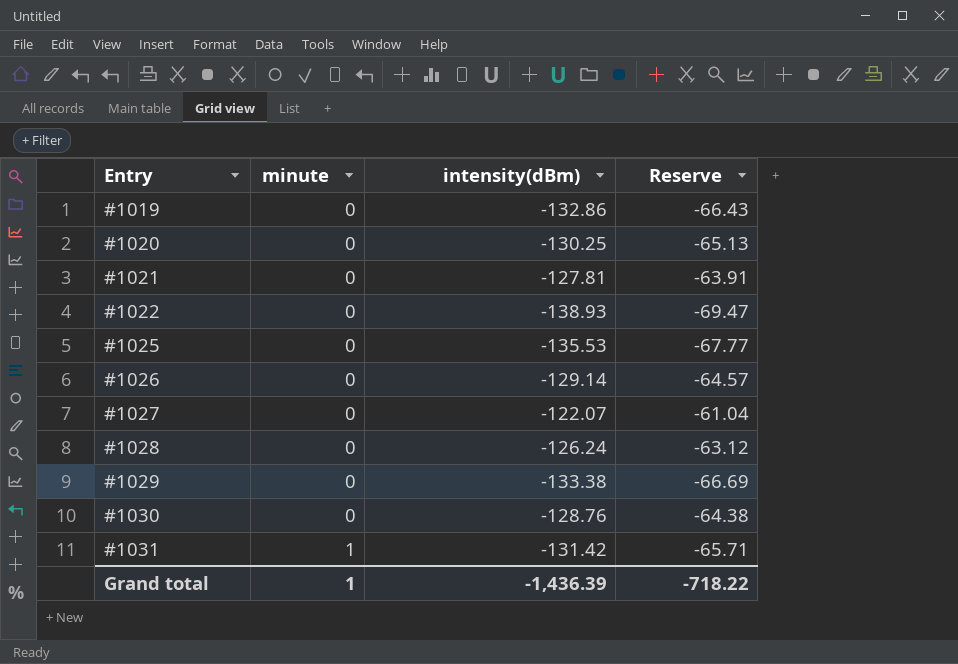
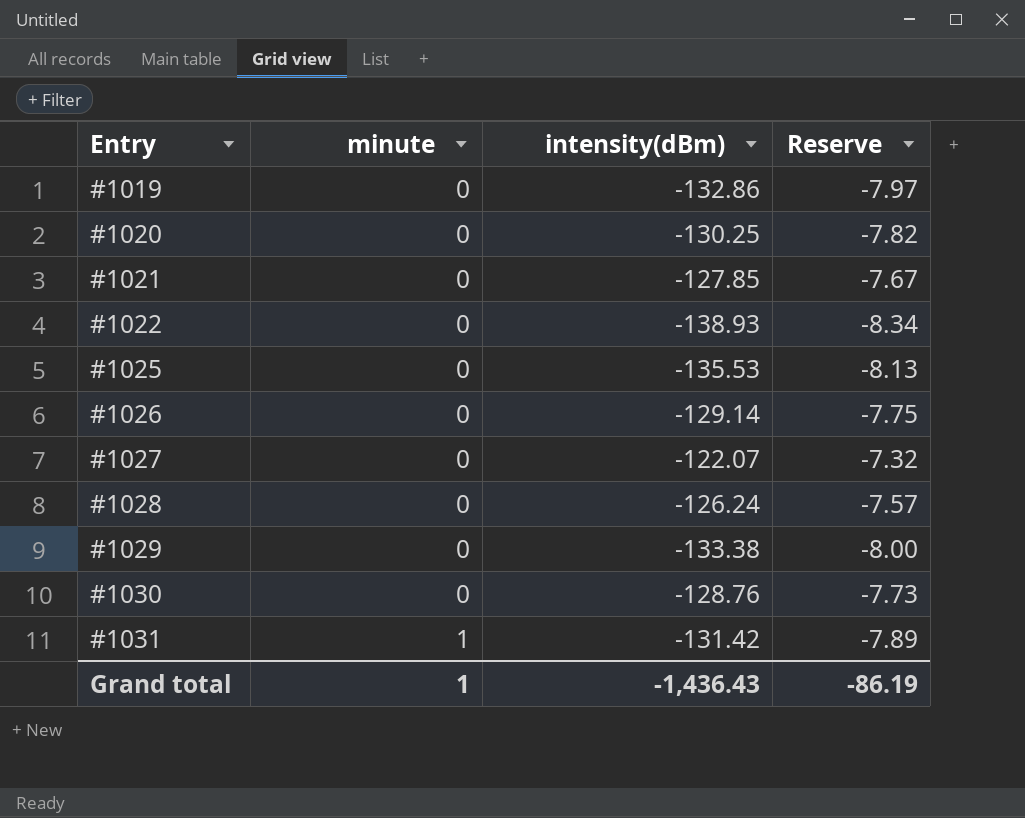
column Reserve | formula: [intensity(dBm)] * 0.5 -> [intensity(dBm)] * 0.06
#1021 | intensity(dBm): -127.81 -> -127.85
Grand total | intensity(dBm): -1,436.39 -> -1,436.43
Grand total | Reserve: -718.22 -> -86.19

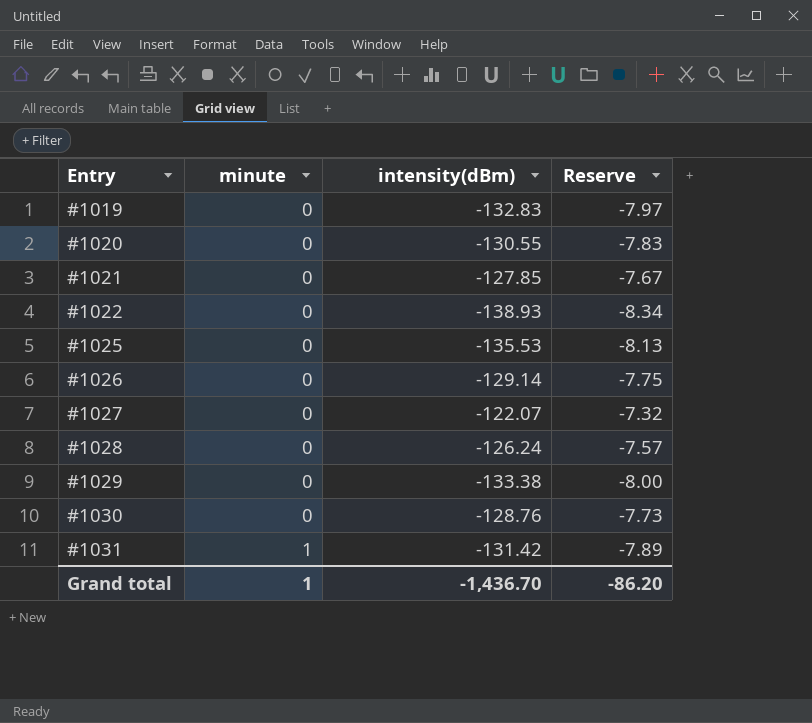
#1019 | intensity(dBm): -132.86 -> -132.83
#1020 | intensity(dBm): -130.25 -> -130.55
#1020 | Reserve: -7.82 -> -7.83
Grand total | intensity(dBm): -1,436.43 -> -1,436.70
Grand total | Reserve: -86.19 -> -86.20

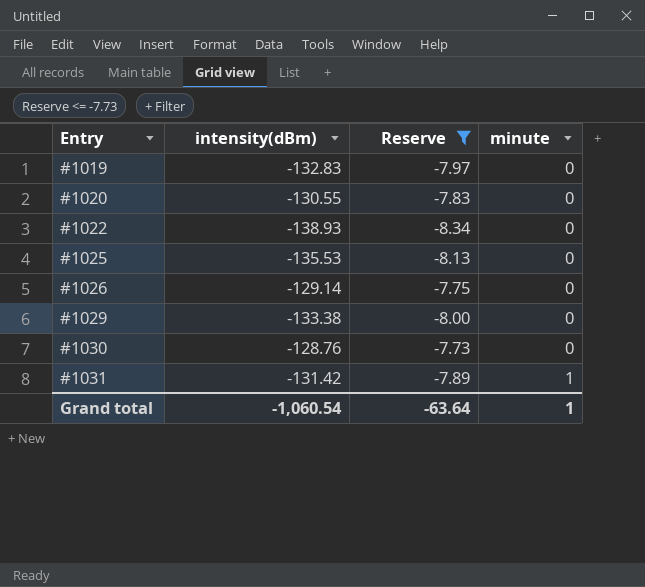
filter: none -> Reserve <= -7.73
column minute | position: 2 -> 4
Grand total | intensity(dBm): -1,436.70 -> -1,060.54
Grand total | Reserve: -86.20 -> -63.64

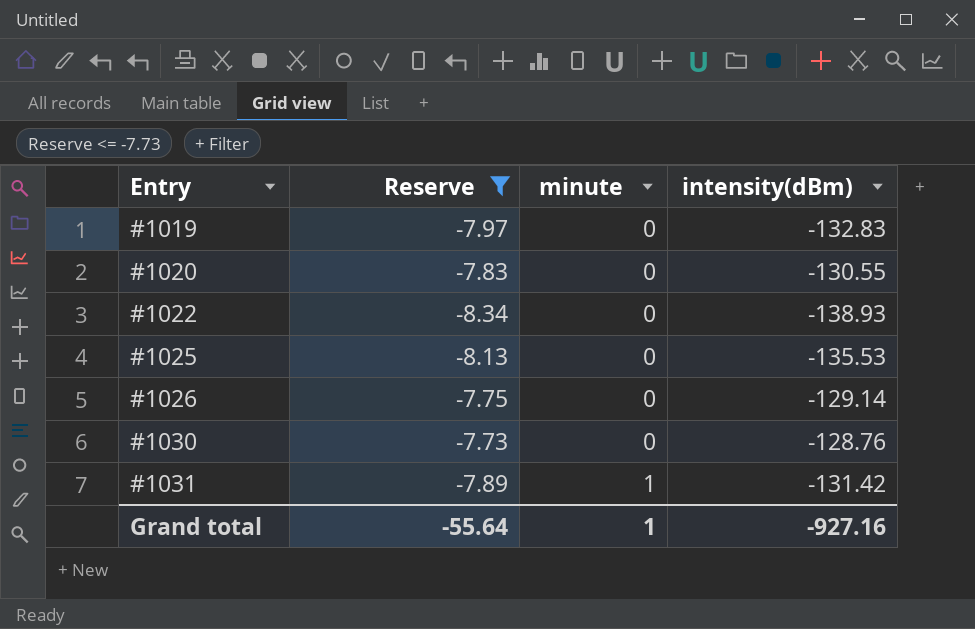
column intensity(dBm) | position: 2 -> 4
row #1029: -133.38 | -8.00 | 0 -> none
Grand total | Reserve: -63.64 -> -55.64
Grand total | intensity(dBm): -1,060.54 -> -927.16

